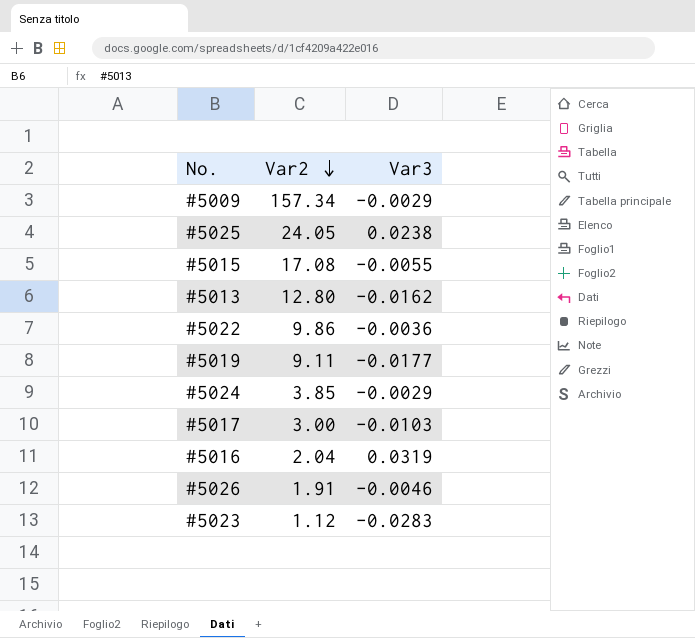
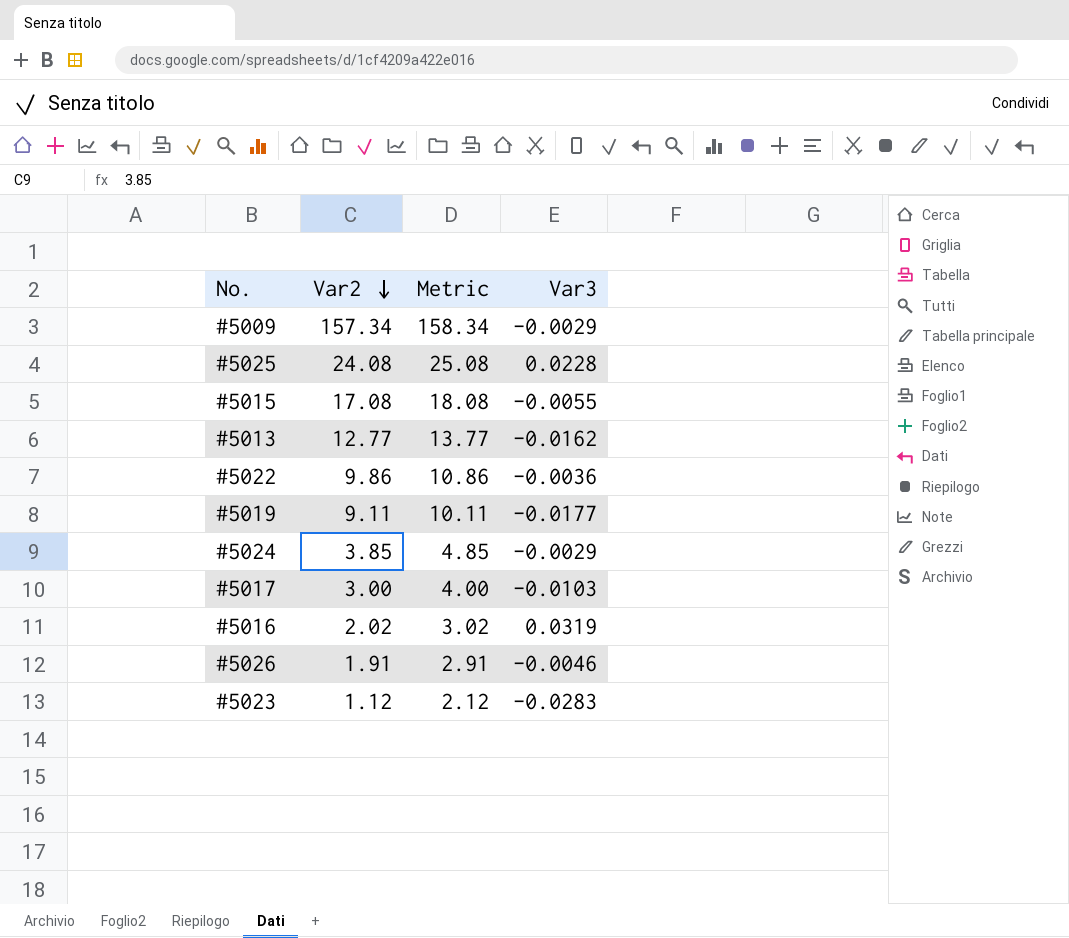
column Metric | formula: none -> [Var2] + 1
#5025 | Var2: 24.05 -> 24.08
#5025 | Var3: 0.0238 -> 0.0228
#5013 | Var2: 12.80 -> 12.77
#5016 | Var2: 2.04 -> 2.02

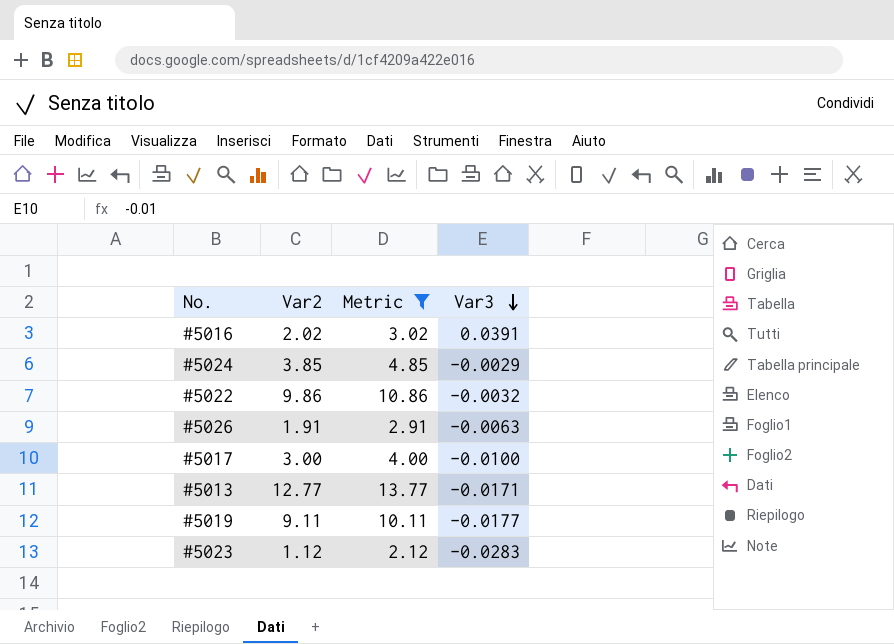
filter: none -> Metric <= 13.77
row order: Var2 descending -> Var3 descending
#5016 | Var3: 0.0319 -> 0.0391
#5022 | Var3: -0.0036 -> -0.0032
#5026 | Var3: -0.0046 -> -0.0063
#5017 | Var3: -0.0103 -> -0.0100
#5013 | Var3: -0.0162 -> -0.0171

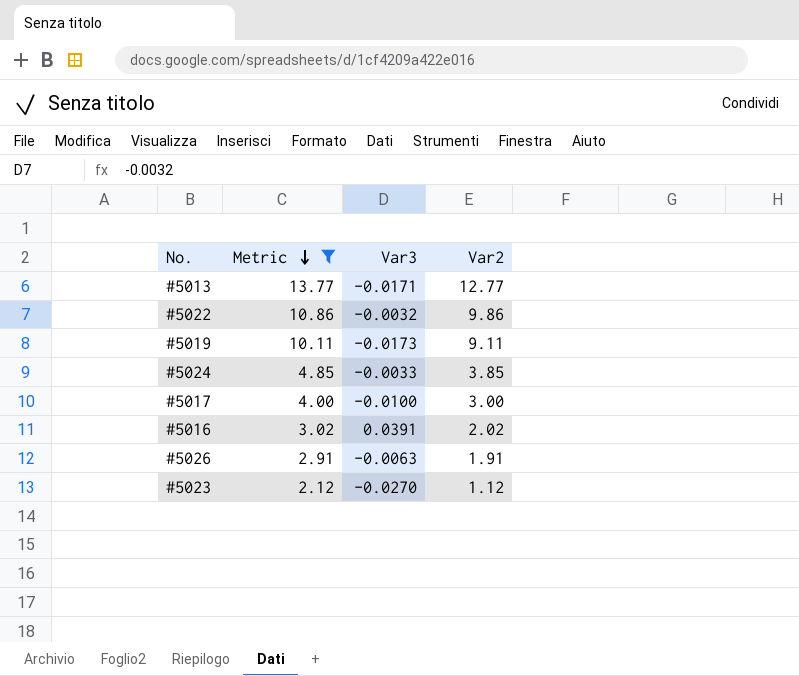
row order: Var3 descending -> Metric descending
column Var2 | position: 2 -> 4
#5019 | Var3: -0.0177 -> -0.0173
#5024 | Var3: -0.0029 -> -0.0033
#5023 | Var3: -0.0283 -> -0.0270

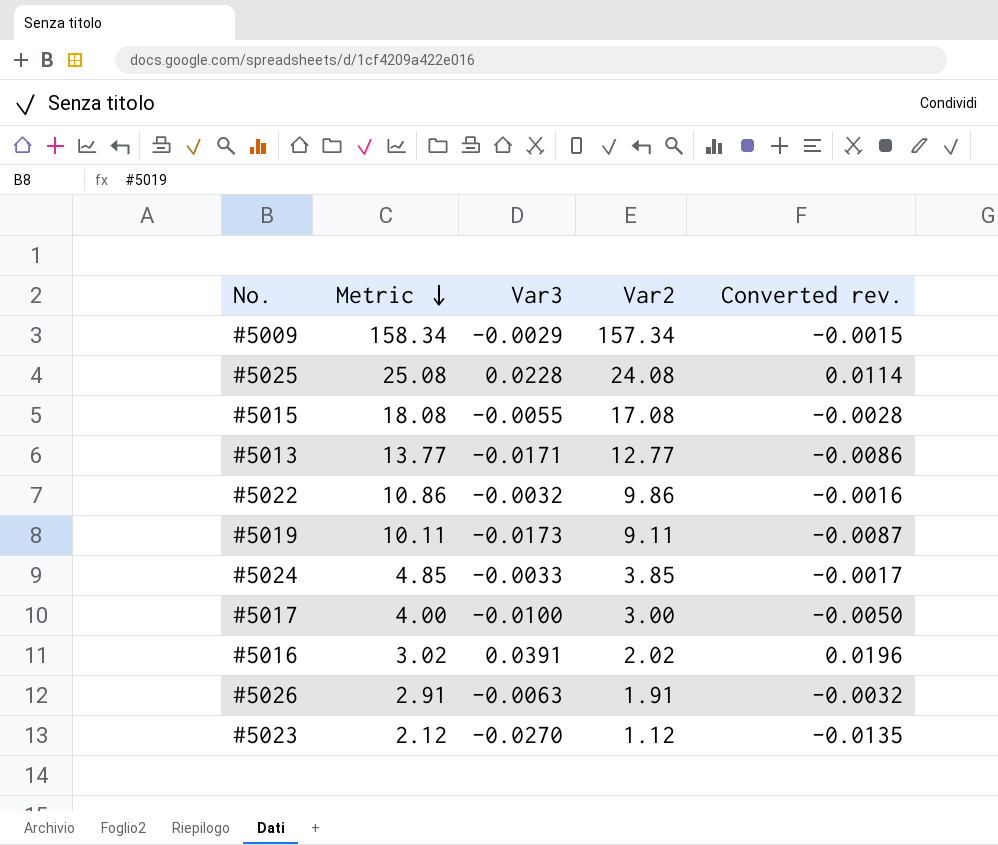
filter: Metric <= 13.77 -> none
column Converted rev. | formula: none -> [Var3] * 0.5

